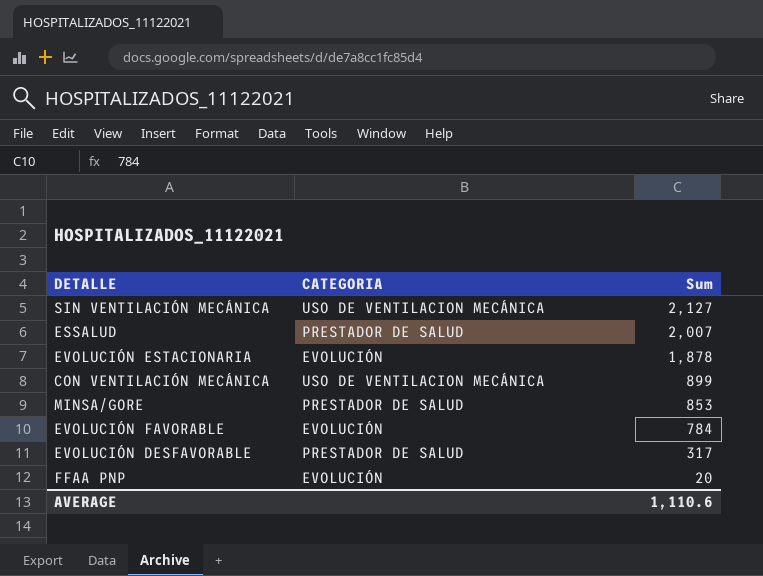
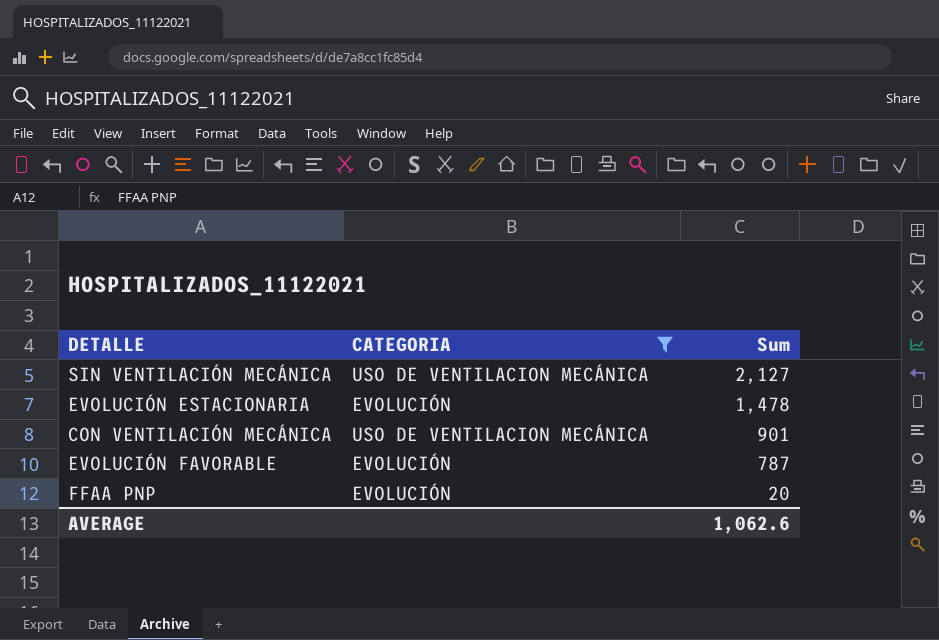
filter: none -> CATEGORIA != PRESTADOR DE SALUD
EVOLUCIÓN ESTACIONARIA | Sum: 1,878 -> 1,478
CON VENTILACIÓN MECÁNICA | Sum: 899 -> 901
EVOLUCIÓN FAVORABLE | Sum: 784 -> 787
AVERAGE | Sum: 1,110.6 -> 1,062.6

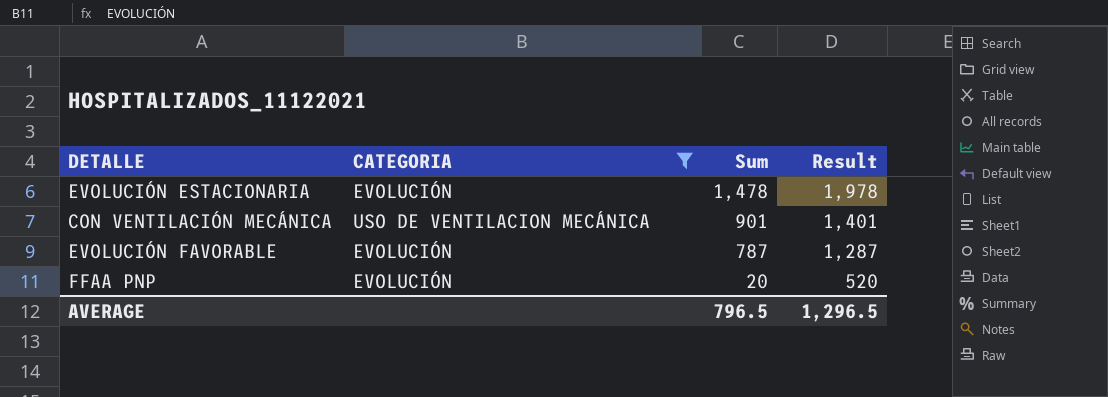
column Result | formula: none -> [Sum] + 500
row SIN VENTILACIÓN MECÁNICA: USO DE VENTILACION MECÁNICA | 2,127 -> none
AVERAGE | Sum: 1,062.6 -> 796.5

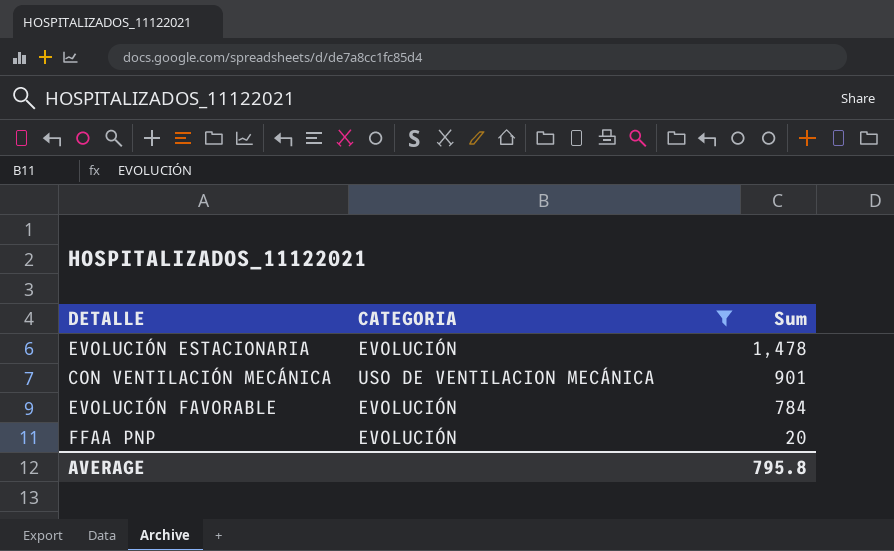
column Result | formula: [Sum] + 500 -> none
EVOLUCIÓN FAVORABLE | Sum: 787 -> 784
AVERAGE | Sum: 796.5 -> 795.8

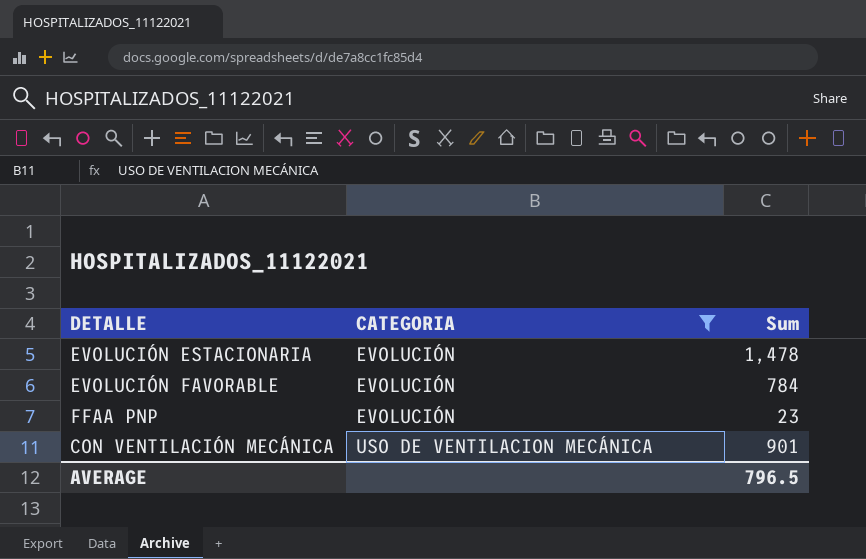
row order: Sum descending -> CATEGORIA ascending
FFAA PNP | Sum: 20 -> 23
AVERAGE | Sum: 795.8 -> 796.5

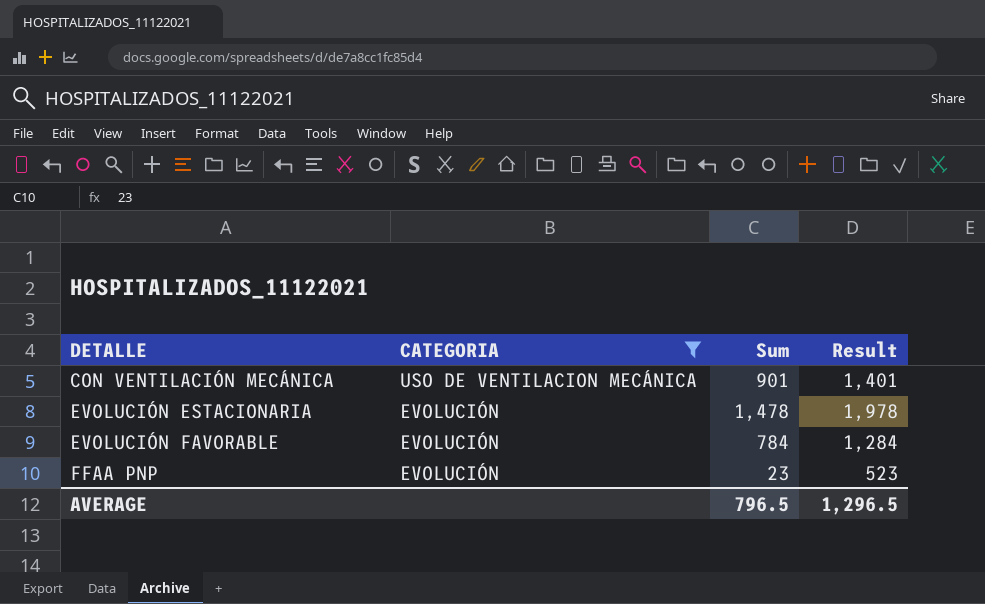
row order: CATEGORIA ascending -> DETALLE ascending
column Result | formula: none -> [Sum] + 500

